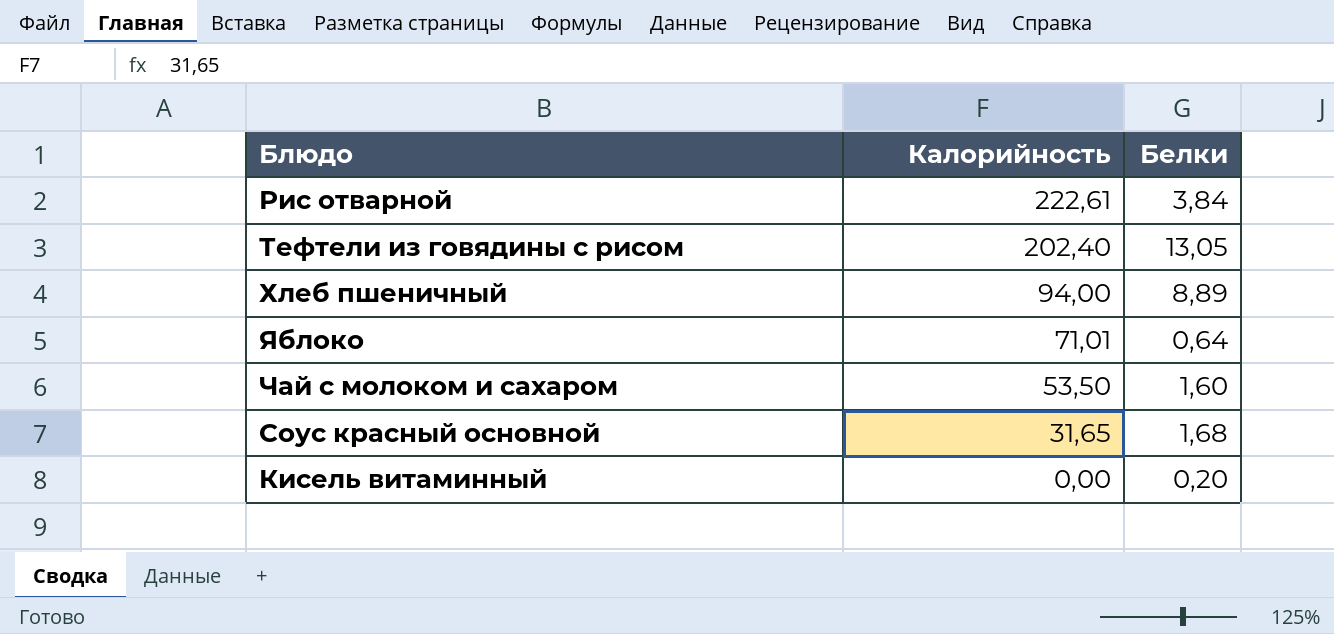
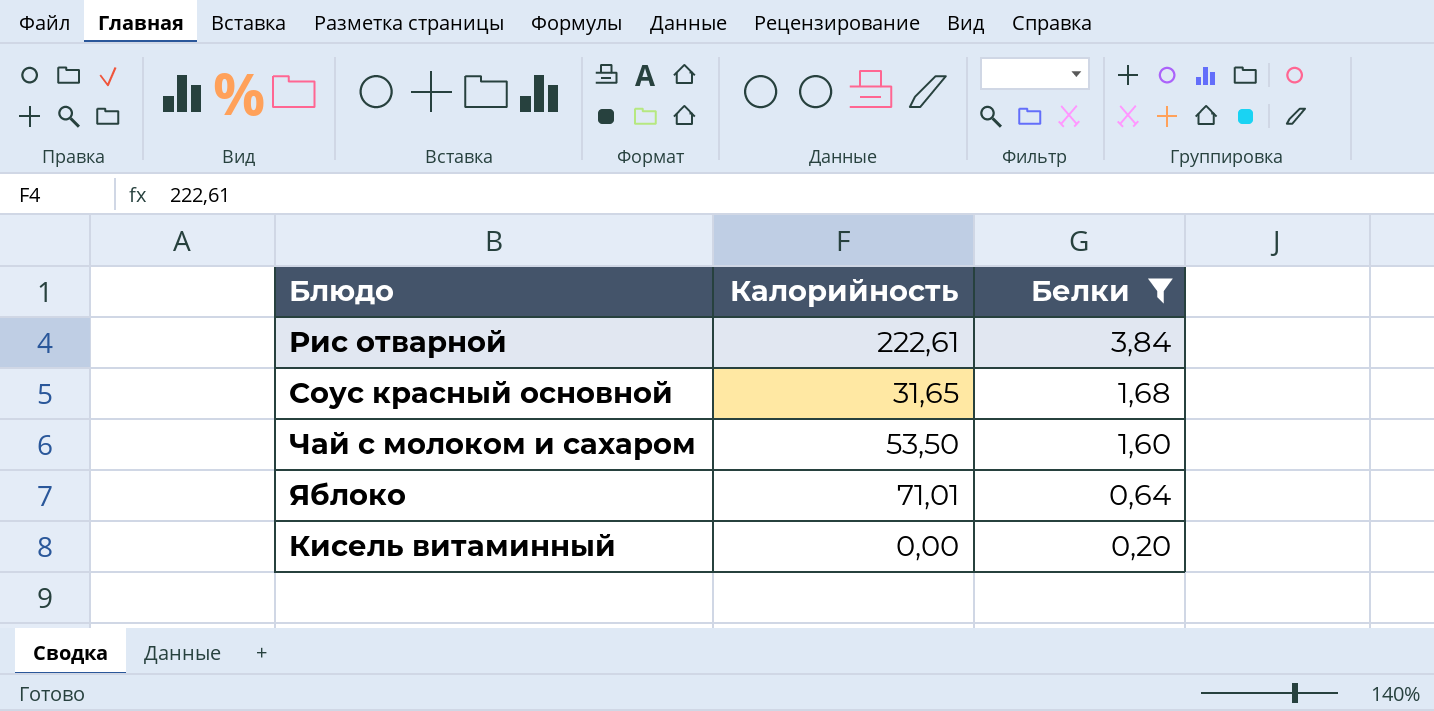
filter: none -> Белки <= 3,84
row order: Калорийность descending -> Белки descending

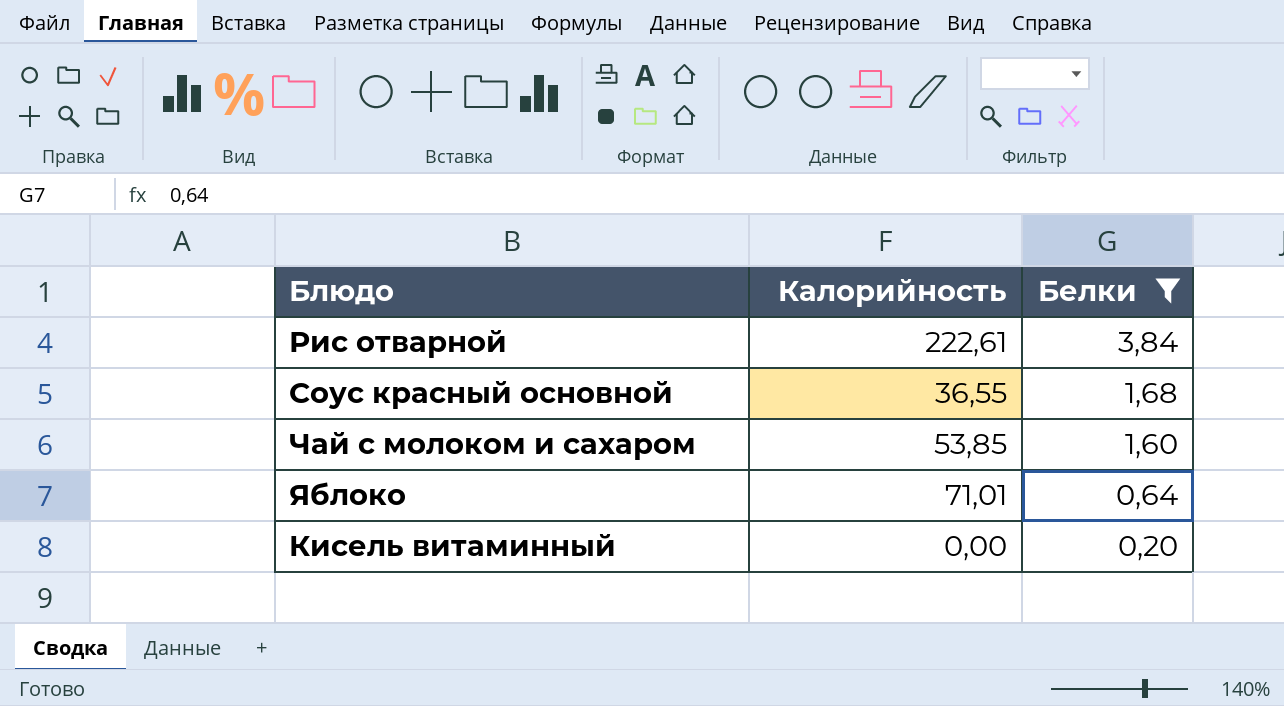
Соус красный основной | Калорийность: 31,65 -> 36,55
Чай с молоком и сахаром | Калорийность: 53,50 -> 53,85

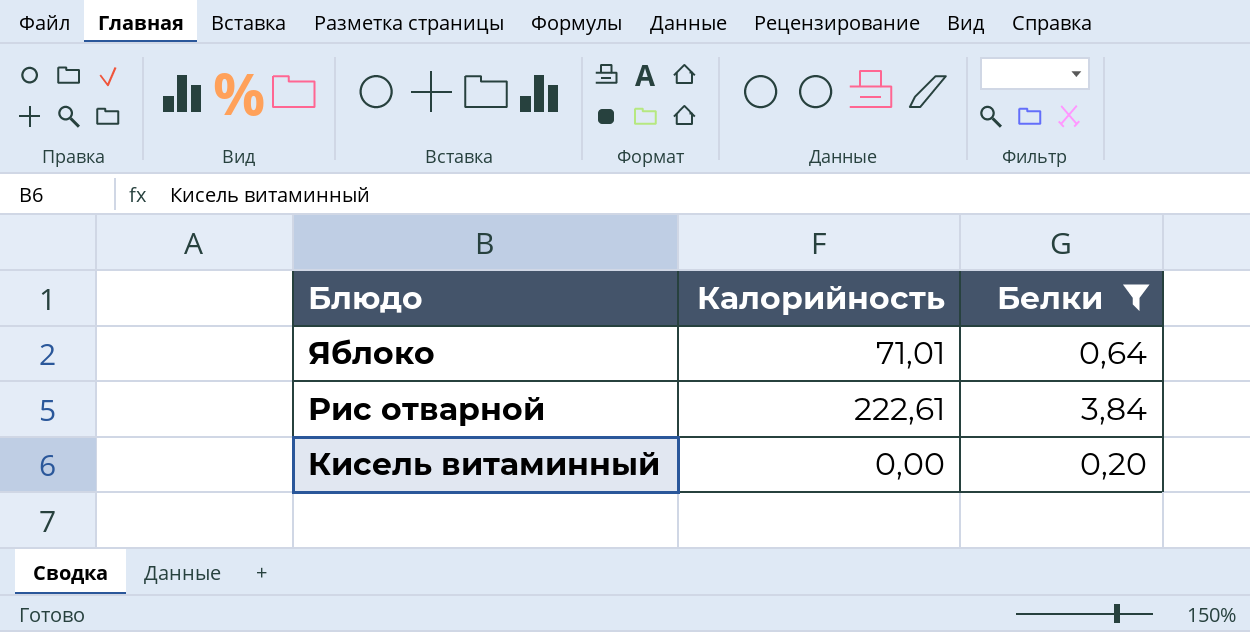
row order: Белки descending -> Блюдо descending
row Соус красный основной: 36,55 | 1,68 -> none
row Чай с молоком и сахаром: 53,85 | 1,60 -> none

